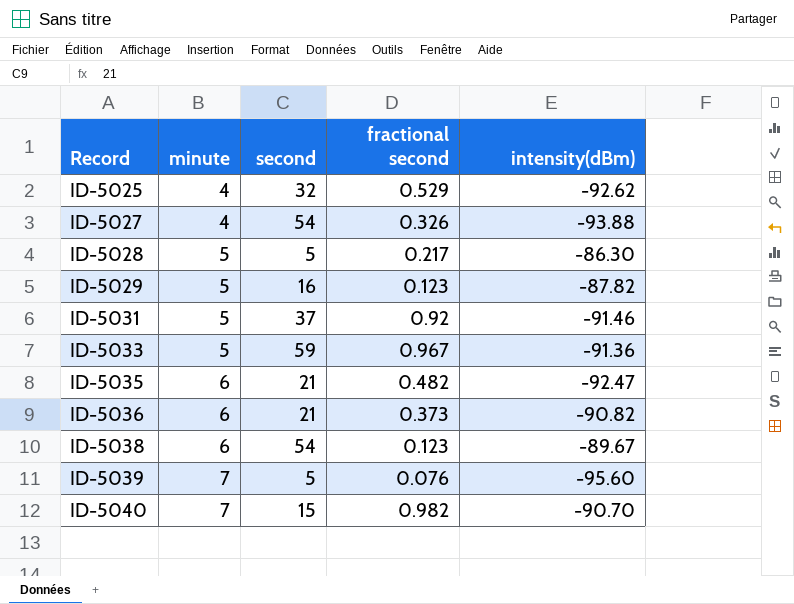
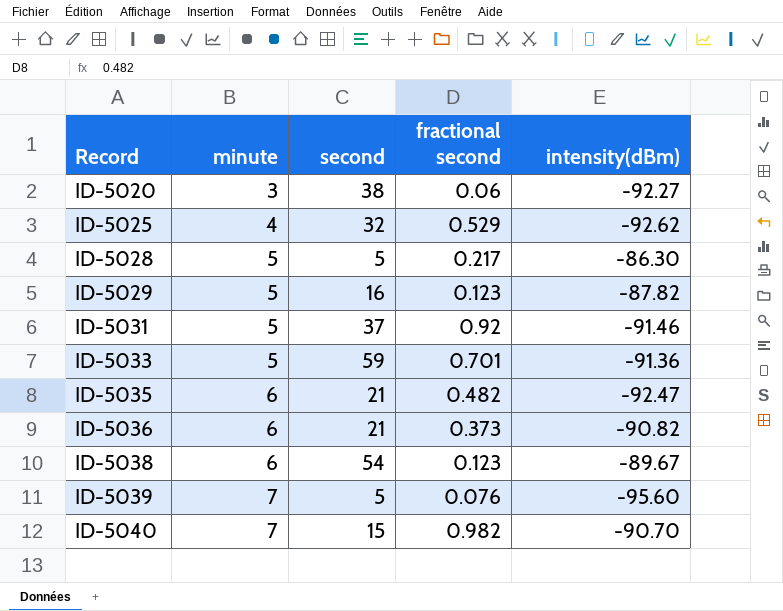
row ID-5027: 4 | 54 | 0.326 | -93.88 -> none
row ID-5020: none -> 3 | 38 | 0.06 | -92.27
ID-5033 | fractional second: 0.967 -> 0.701

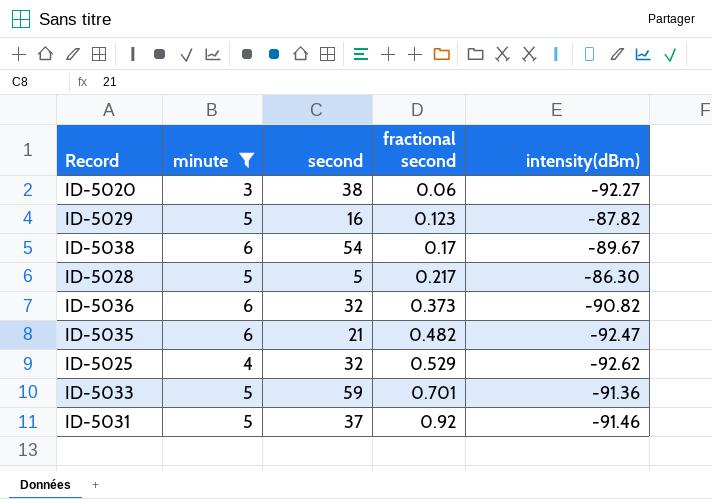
filter: none -> minute != 7
row order: Record ascending -> fractional second ascending
ID-5038 | fractional second: 0.123 -> 0.17
ID-5036 | second: 21 -> 32

